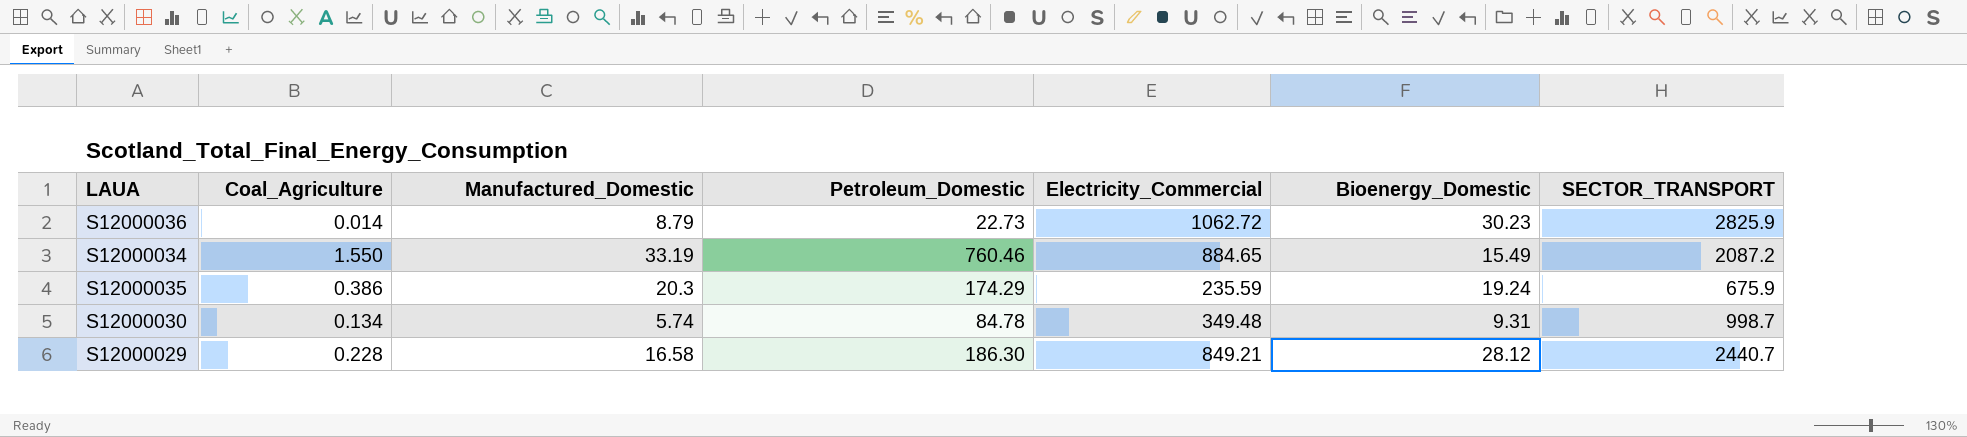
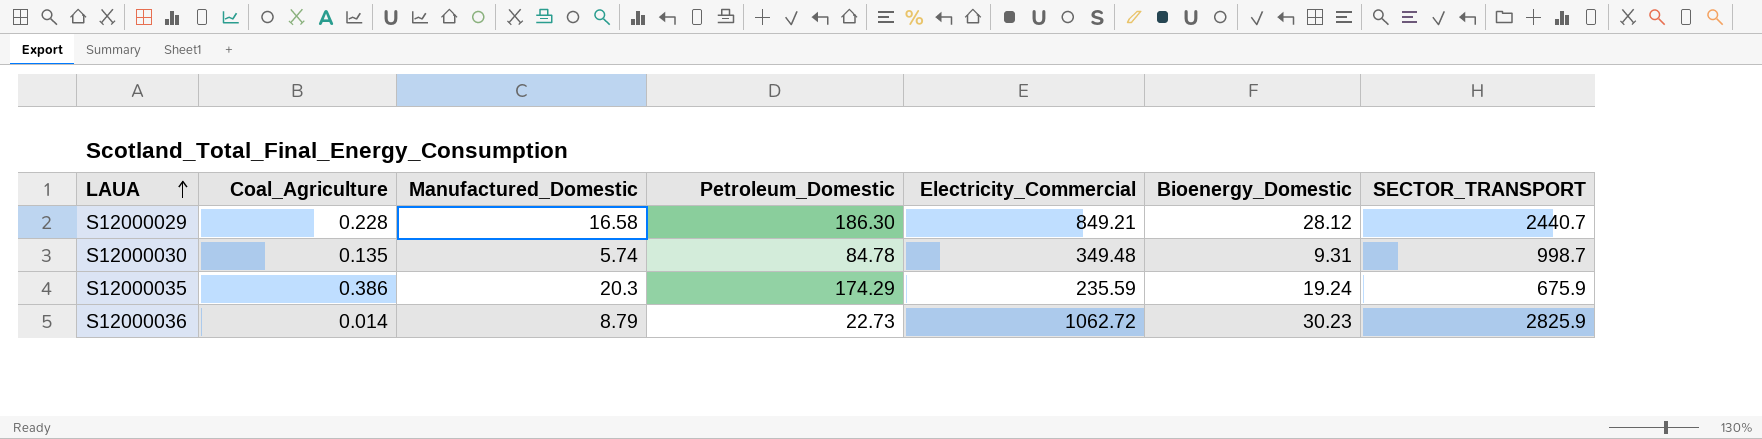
row order: none -> LAUA ascending
row S12000034: 1.550 | 33.19 | 760.46 | 884.65 | 15.49 | 2087.2 -> none
S12000030 | Coal_Agriculture: 0.134 -> 0.135

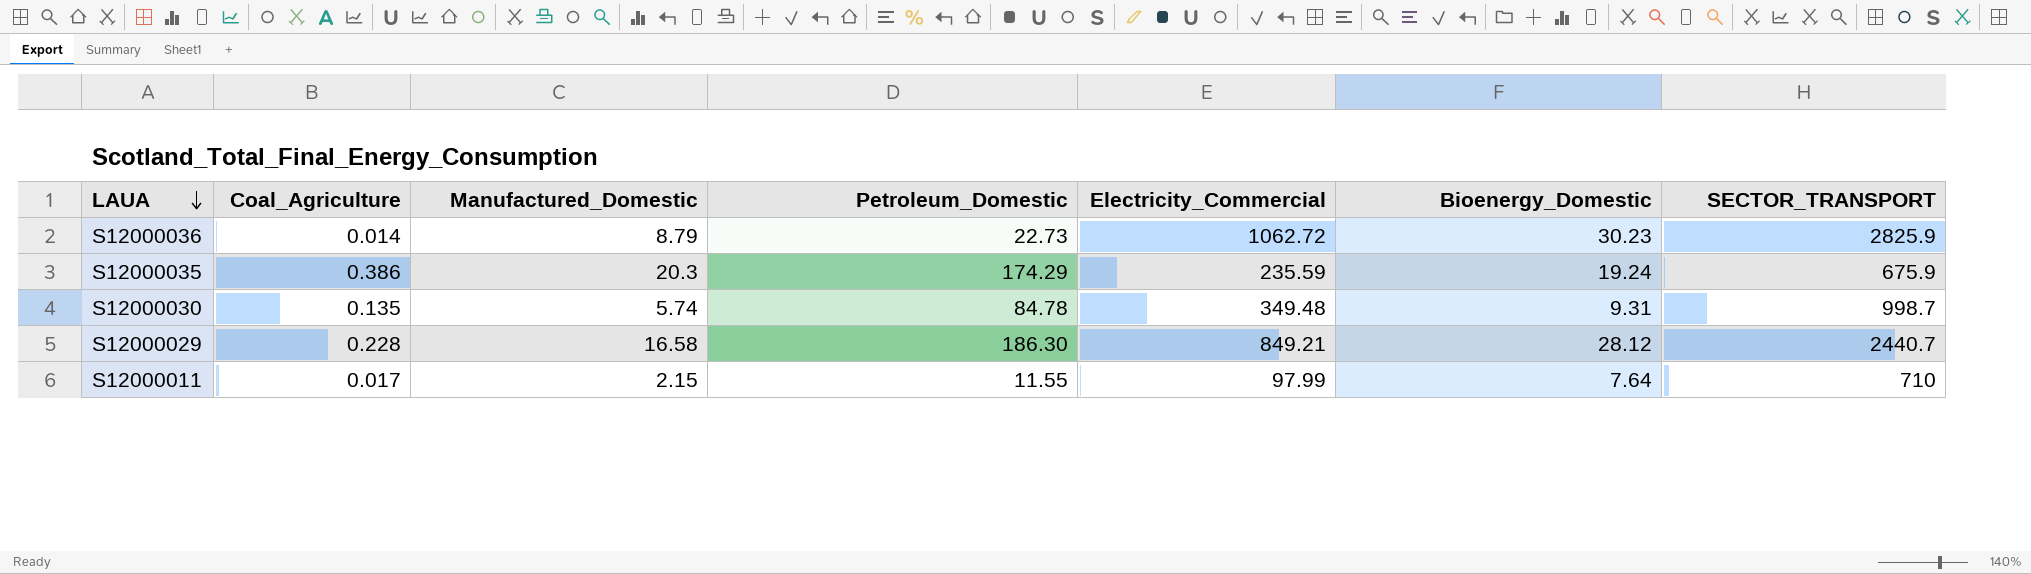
row order: LAUA ascending -> LAUA descending
row S12000011: none -> 0.017 | 2.15 | 11.55 | 97.99 | 7.64 | 710

